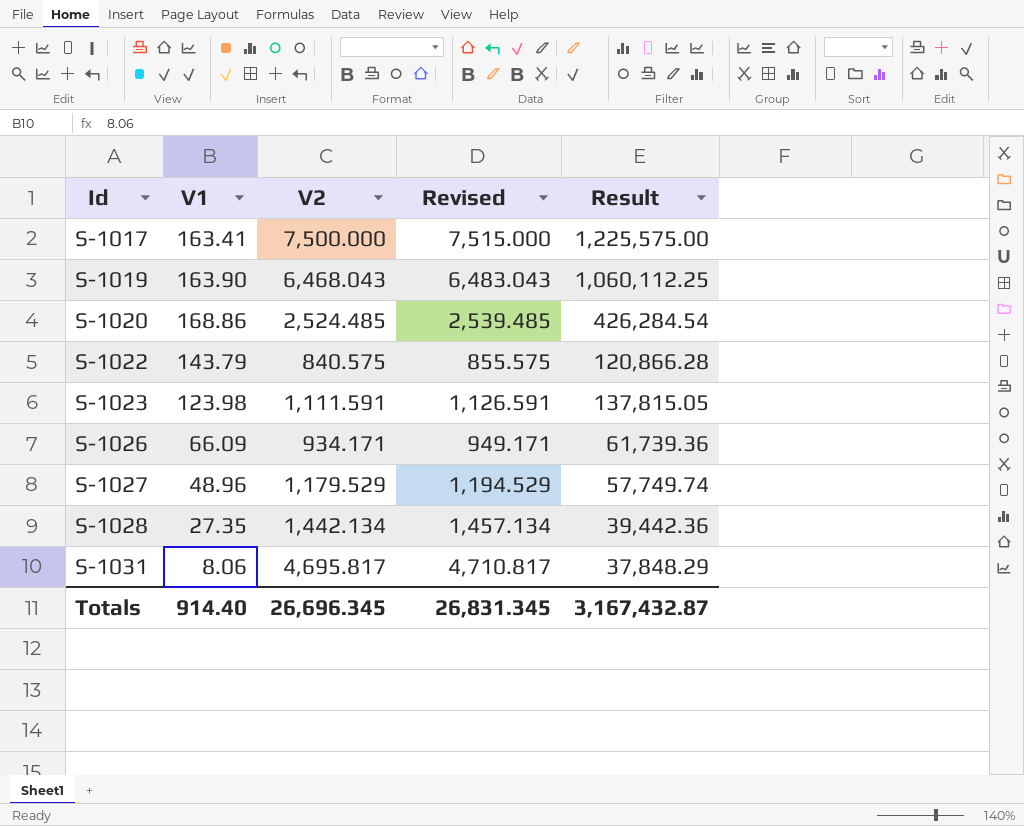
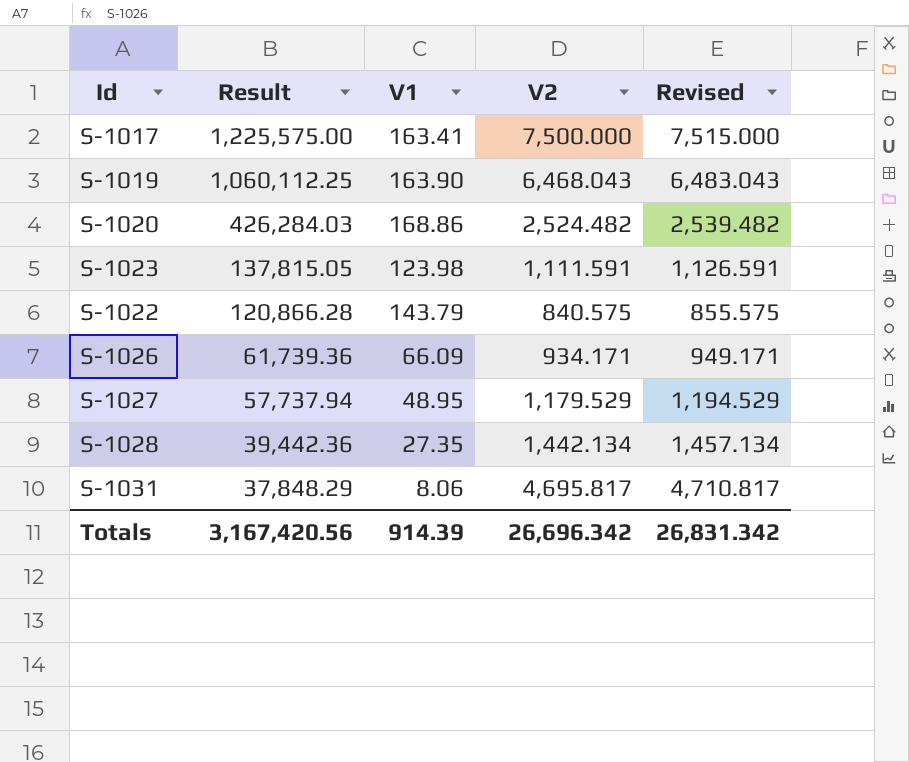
row order: Id ascending -> Result descending
column Result | position: 5 -> 2
S-1020 | Result: 426,284.54 -> 426,284.03
S-1020 | V2: 2,524.485 -> 2,524.482
S-1020 | Revised: 2,539.485 -> 2,539.482
S-1027 | Result: 57,749.74 -> 57,737.94
S-1027 | V1: 48.96 -> 48.95
Totals | Result: 3,167,432.87 -> 3,167,420.56
Totals | V1: 914.40 -> 914.39
Totals | V2: 26,696.345 -> 26,696.342
Totals | Revised: 26,831.345 -> 26,831.342

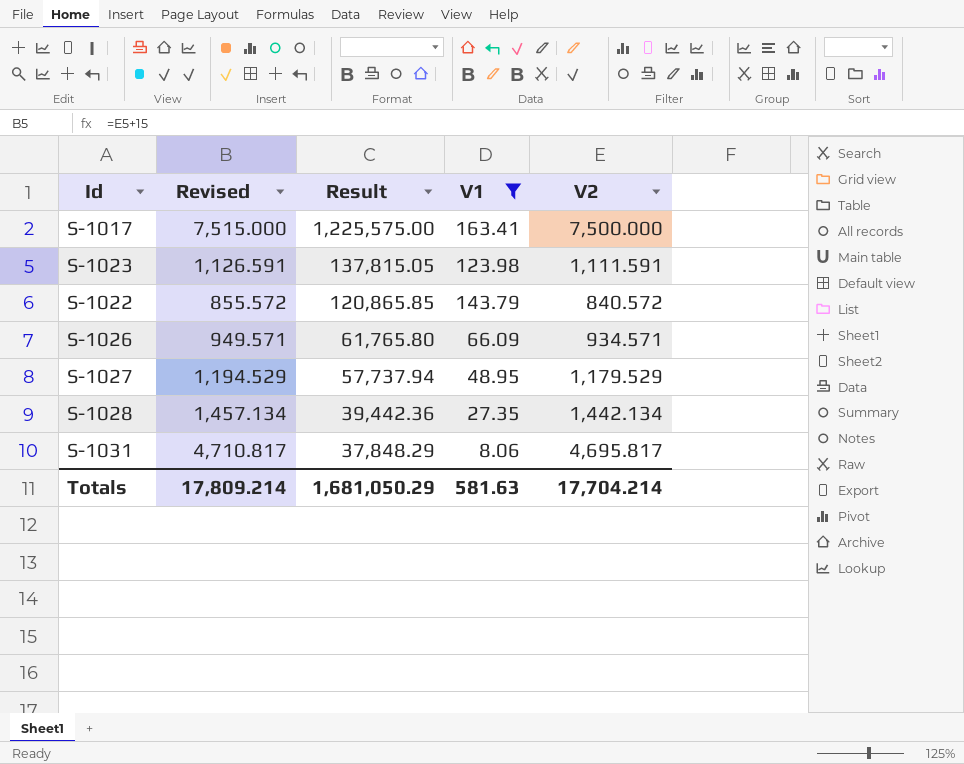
filter: none -> V1 <= 163.41
column Revised | position: 5 -> 2
S-1022 | Revised: 855.575 -> 855.572
S-1022 | Result: 120,866.28 -> 120,865.85
S-1022 | V2: 840.575 -> 840.572
S-1026 | Revised: 949.171 -> 949.571
S-1026 | Result: 61,739.36 -> 61,765.80
S-1026 | V2: 934.171 -> 934.571
Totals | Revised: 26,831.342 -> 17,809.214
Totals | Result: 3,167,420.56 -> 1,681,050.29
Totals | V1: 914.39 -> 581.63
Totals | V2: 26,696.342 -> 17,704.214

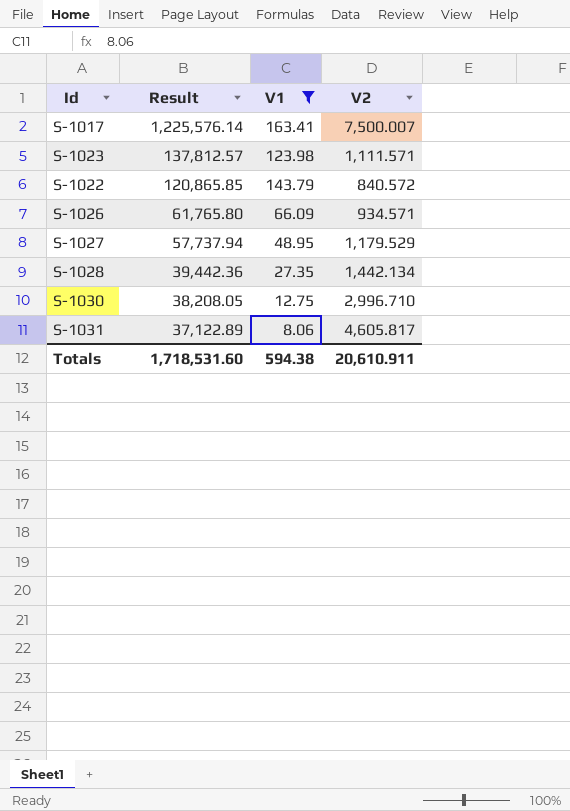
column Revised | formula: [V2] + 15 -> none
S-1017 | Result: 1,225,575.00 -> 1,225,576.14
S-1017 | V2: 7,500.000 -> 7,500.007
S-1023 | Result: 137,815.05 -> 137,812.57
S-1023 | V2: 1,111.591 -> 1,111.571
row S-1030: none -> 38,208.05 | 12.75 | 2,996.710
S-1031 | Result: 37,848.29 -> 37,122.89
S-1031 | V2: 4,695.817 -> 4,605.817
Totals | Result: 1,681,050.29 -> 1,718,531.60
Totals | V1: 581.63 -> 594.38
Totals | V2: 17,704.214 -> 20,610.911

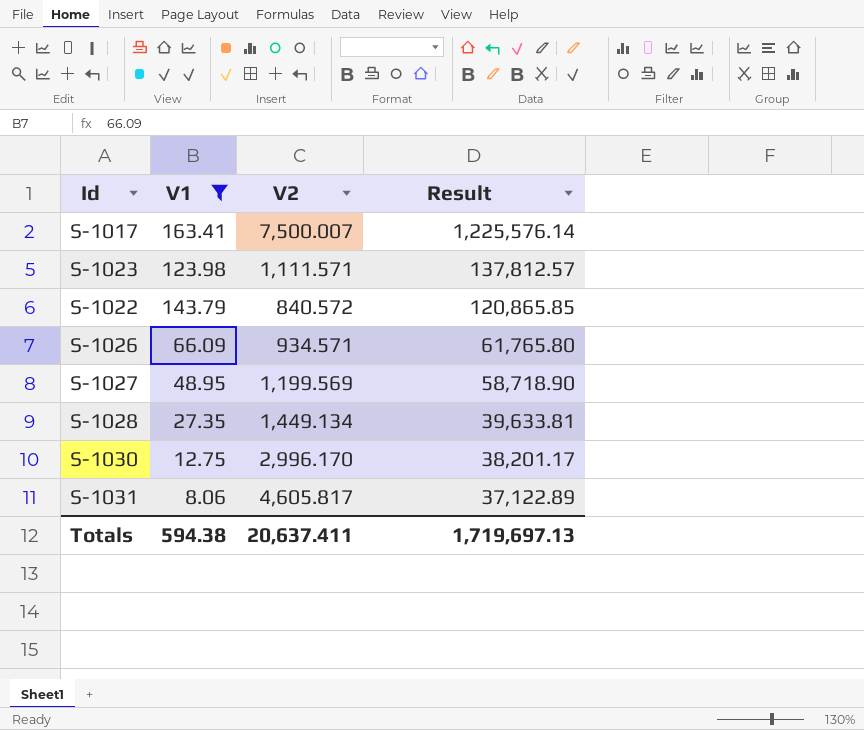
column Result | position: 2 -> 4
S-1027 | V2: 1,179.529 -> 1,199.569
S-1027 | Result: 57,737.94 -> 58,718.90
S-1028 | V2: 1,442.134 -> 1,449.134
S-1028 | Result: 39,442.36 -> 39,633.81
S-1030 | V2: 2,996.710 -> 2,996.170
S-1030 | Result: 38,208.05 -> 38,201.17
Totals | V2: 20,610.911 -> 20,637.411
Totals | Result: 1,718,531.60 -> 1,719,697.13

